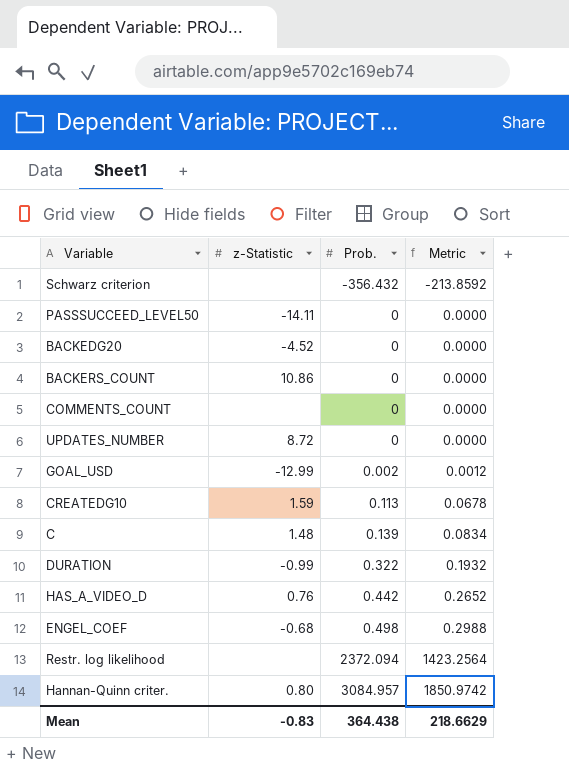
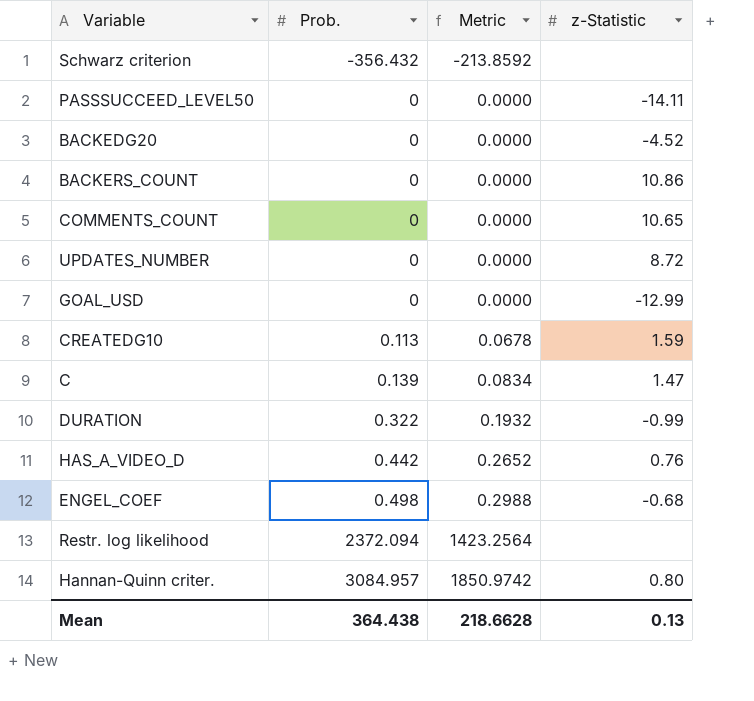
column z-Statistic | position: 2 -> 4
COMMENTS_COUNT | z-Statistic: none -> 10.65
GOAL_USD | Prob.: 0.002 -> 0
GOAL_USD | Metric: 0.0012 -> 0.0000
C | z-Statistic: 1.48 -> 1.47
Mean | Metric: 218.6629 -> 218.6628
Mean | z-Statistic: -0.83 -> 0.13

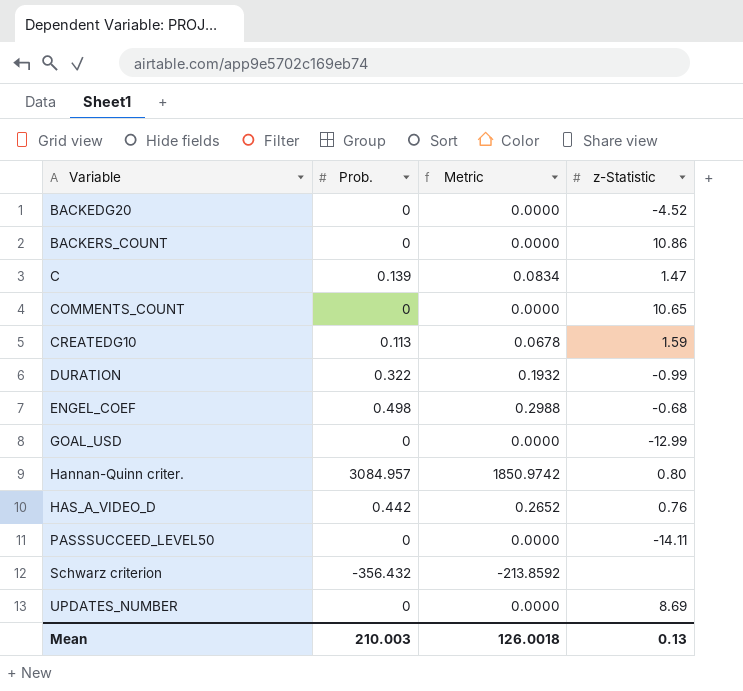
row order: Prob. ascending -> Variable ascending
row Restr. log likelihood: 2372.094 | 1423.2564 | none -> none
UPDATES_NUMBER | z-Statistic: 8.72 -> 8.69
Mean | Prob.: 364.438 -> 210.003
Mean | Metric: 218.6628 -> 126.0018

